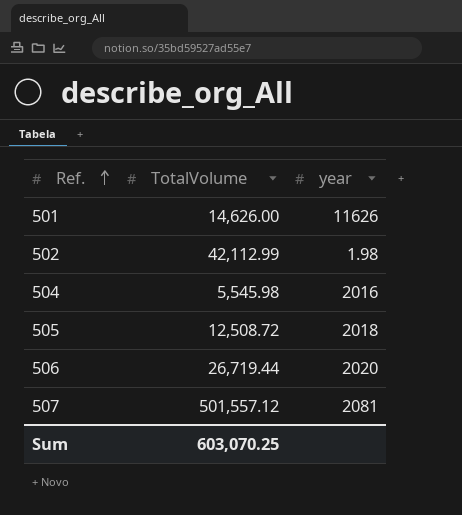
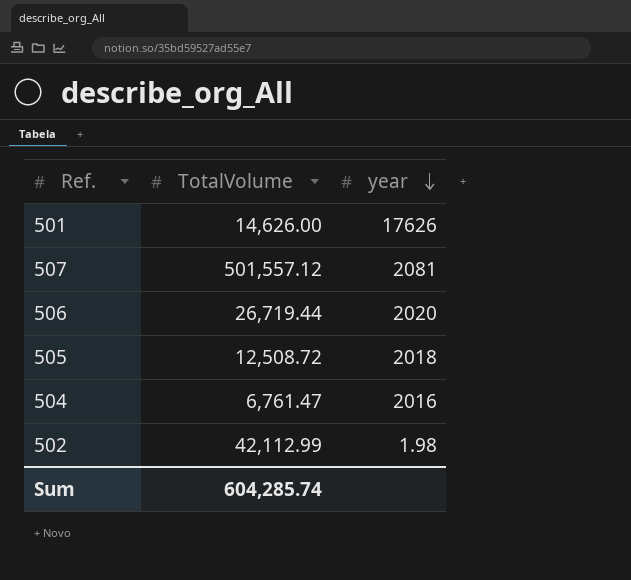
row order: Ref. ascending -> year descending
501 | year: 11626 -> 17626
504 | TotalVolume: 5,545.98 -> 6,761.47
Sum | TotalVolume: 603,070.25 -> 604,285.74

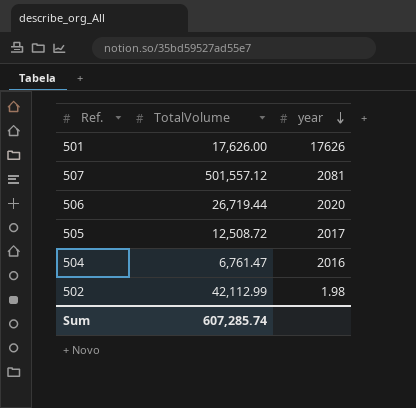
501 | TotalVolume: 14,626.00 -> 17,626.00
505 | year: 2018 -> 2017
Sum | TotalVolume: 604,285.74 -> 607,285.74

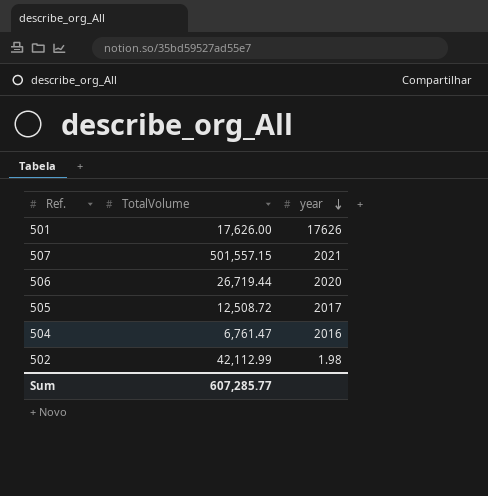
507 | TotalVolume: 501,557.12 -> 501,557.15
507 | year: 2081 -> 2021
Sum | TotalVolume: 607,285.74 -> 607,285.77

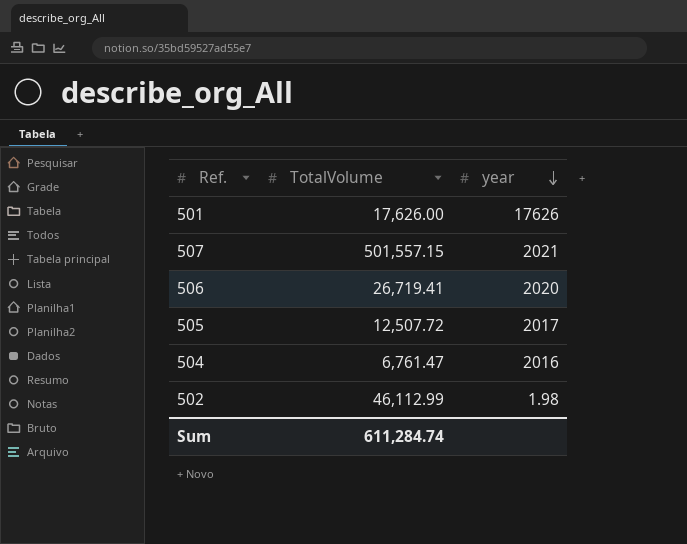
506 | TotalVolume: 26,719.44 -> 26,719.41
505 | TotalVolume: 12,508.72 -> 12,507.72
502 | TotalVolume: 42,112.99 -> 46,112.99
Sum | TotalVolume: 607,285.77 -> 611,284.74

